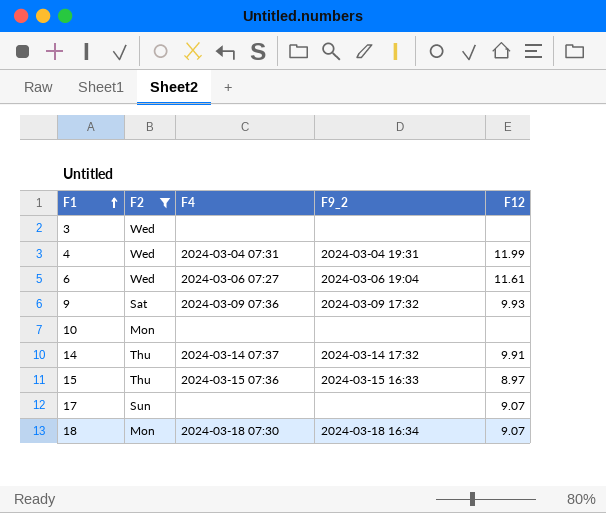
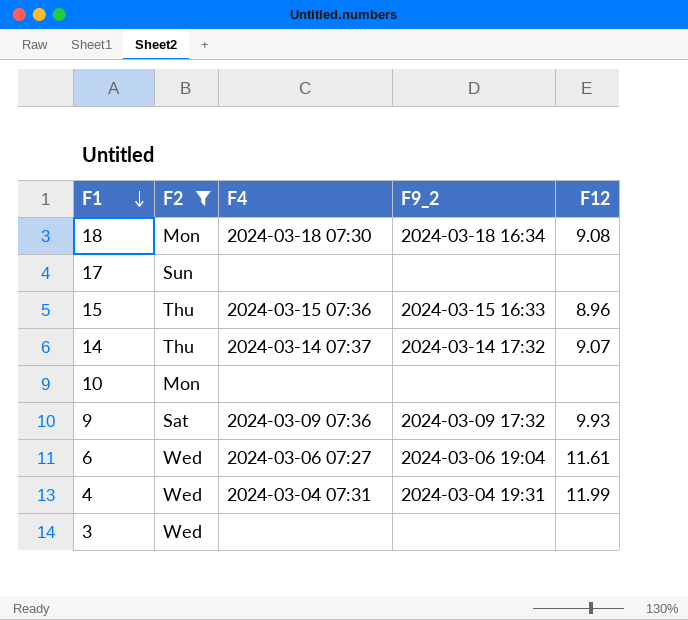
row order: F1 ascending -> F1 descending
18 | F12: 9.07 -> 9.08
17 | F12: 9.07 -> none
15 | F12: 8.97 -> 8.96
14 | F12: 9.91 -> 9.07

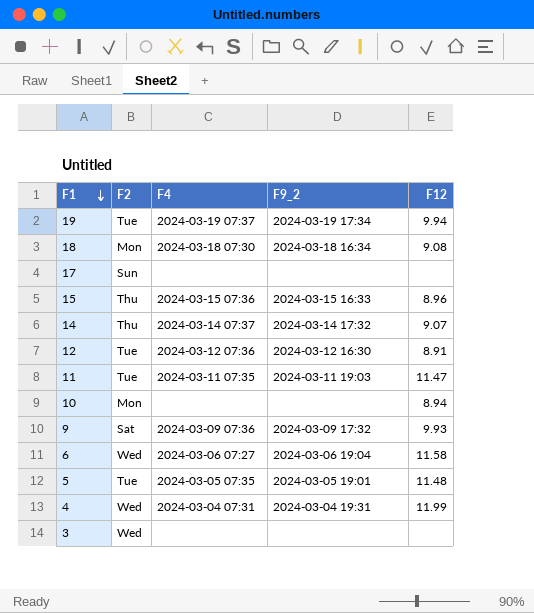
filter: F2 != Tue -> none
10 | F12: none -> 8.94
6 | F12: 11.61 -> 11.58

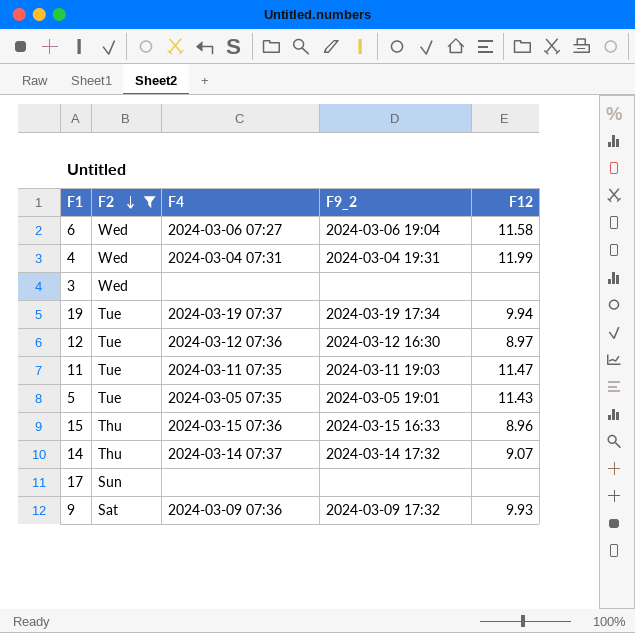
filter: none -> F2 != Mon
row order: F1 descending -> F2 descending
12 | F12: 8.91 -> 8.97
5 | F12: 11.48 -> 11.43

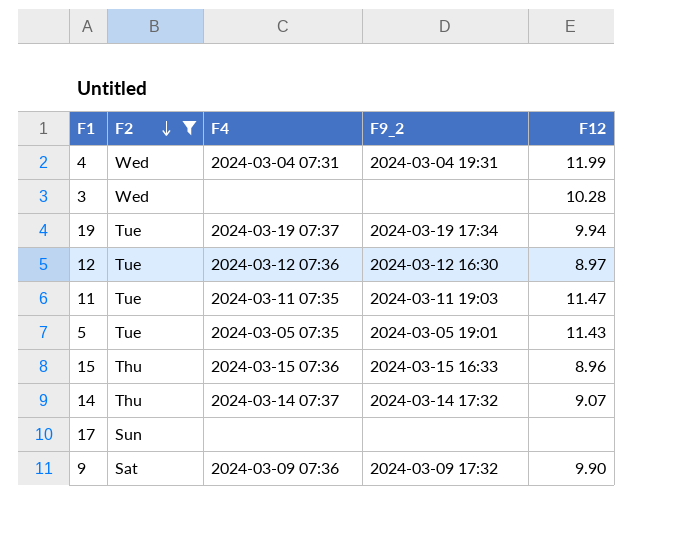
row 6: Wed | 2024-03-06 07:27 | 2024-03-06 19:04 | 11.58 -> none
3 | F12: none -> 10.28
9 | F12: 9.93 -> 9.90

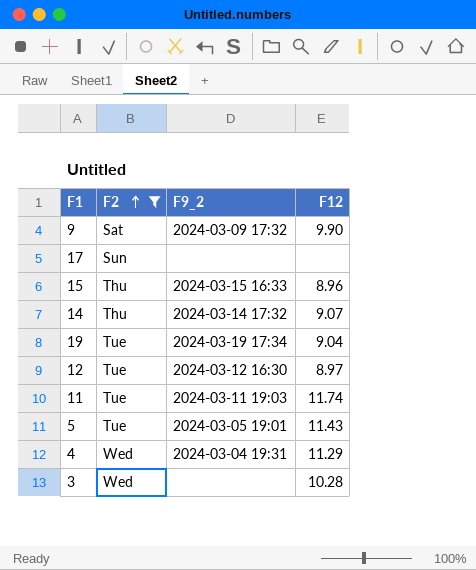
row order: F2 descending -> F2 ascending
column F4 | position: 3 -> none
19 | F12: 9.94 -> 9.04
11 | F12: 11.47 -> 11.74
4 | F12: 11.99 -> 11.29

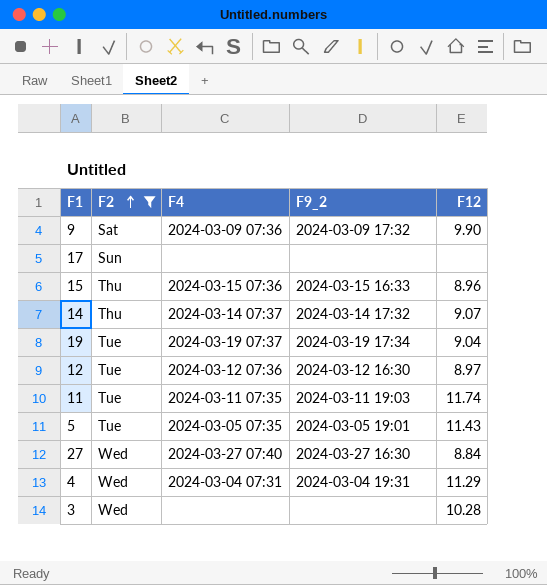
column F4 | position: none -> 3
row 27: none -> Wed | 2024-03-27 07:40 | 2024-03-27 16:30 | 8.84

